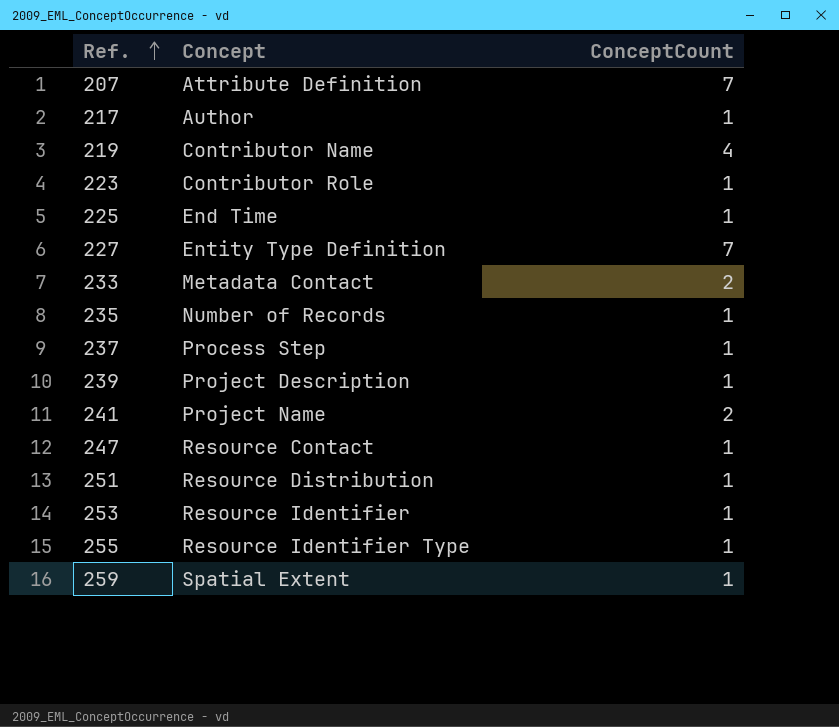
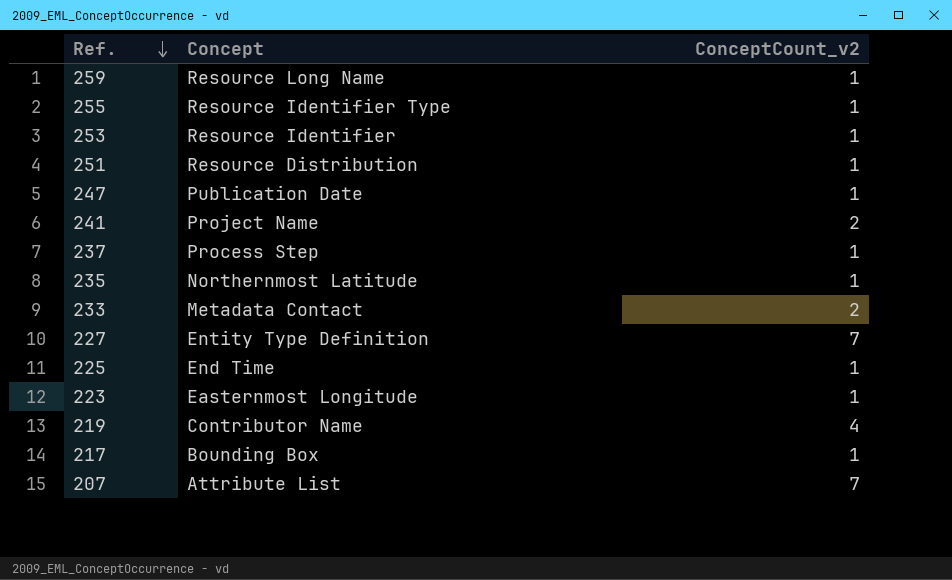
row order: Ref. ascending -> Ref. descending
column name: ConceptCount -> ConceptCount_v2
row 239: Project Description | 1 -> none
259 | Concept: Spatial Extent -> Resource Long Name
247 | Concept: Resource Contact -> Publication Date
235 | Concept: Number of Records -> Northernmost Latitude
223 | Concept: Contributor Role -> Easternmost Longitude
217 | Concept: Author -> Bounding Box
207 | Concept: Attribute Definition -> Attribute List

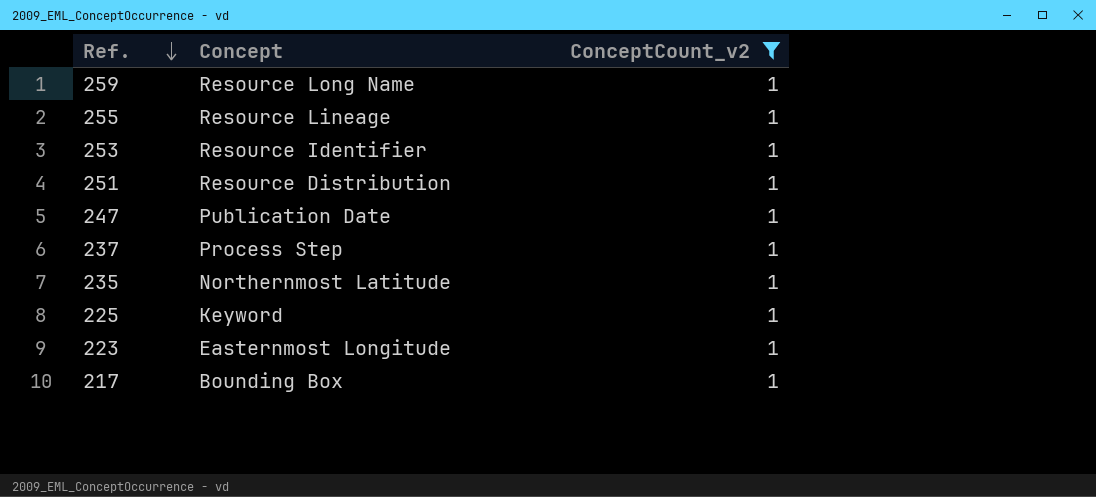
filter: none -> ConceptCount_v2 = 1
255 | Concept: Resource Identifier Type -> Resource Lineage
225 | Concept: End Time -> Keyword

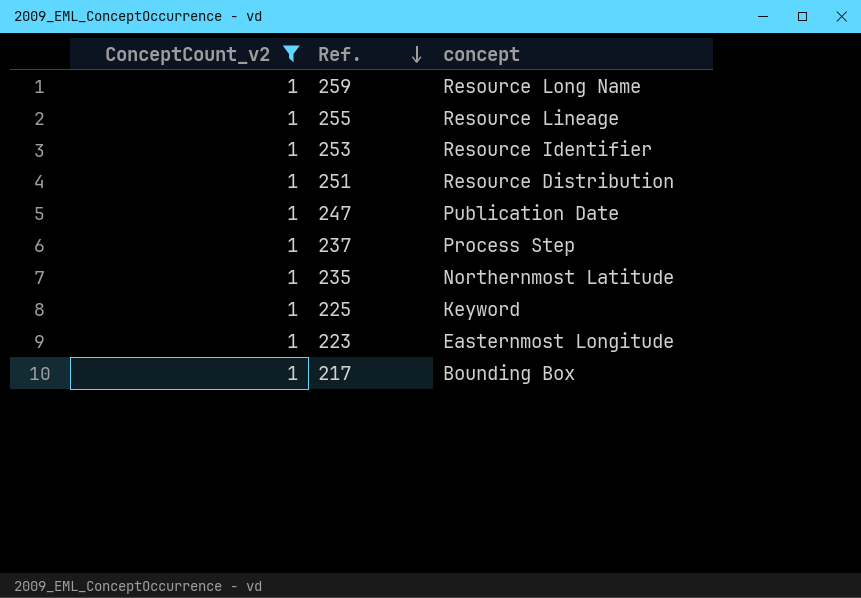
column ConceptCount_v2 | position: 3 -> 1
column name: Concept -> concept

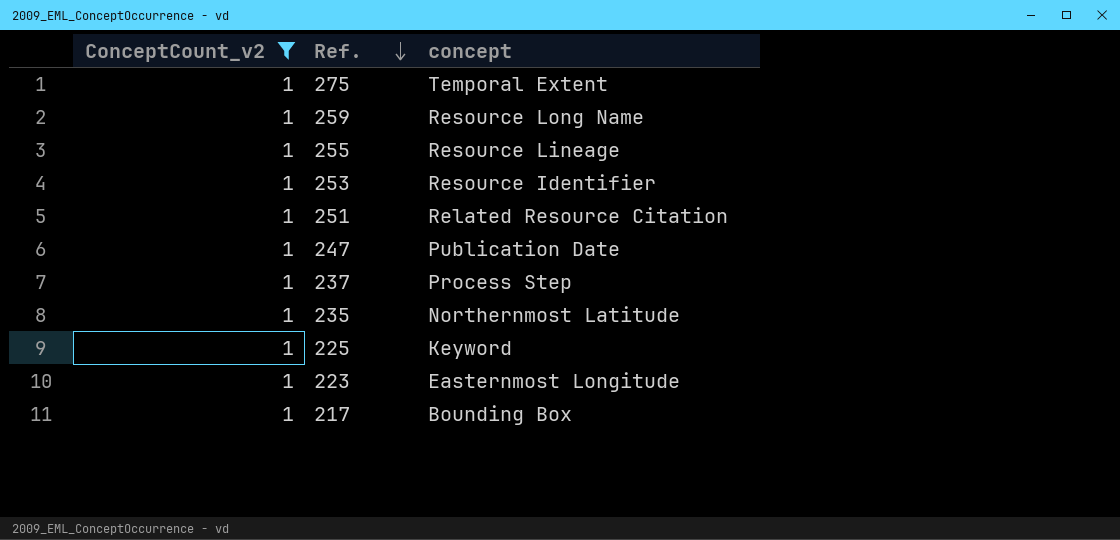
row 275: none -> 1 | Temporal Extent
251 | concept: Resource Distribution -> Related Resource Citation

